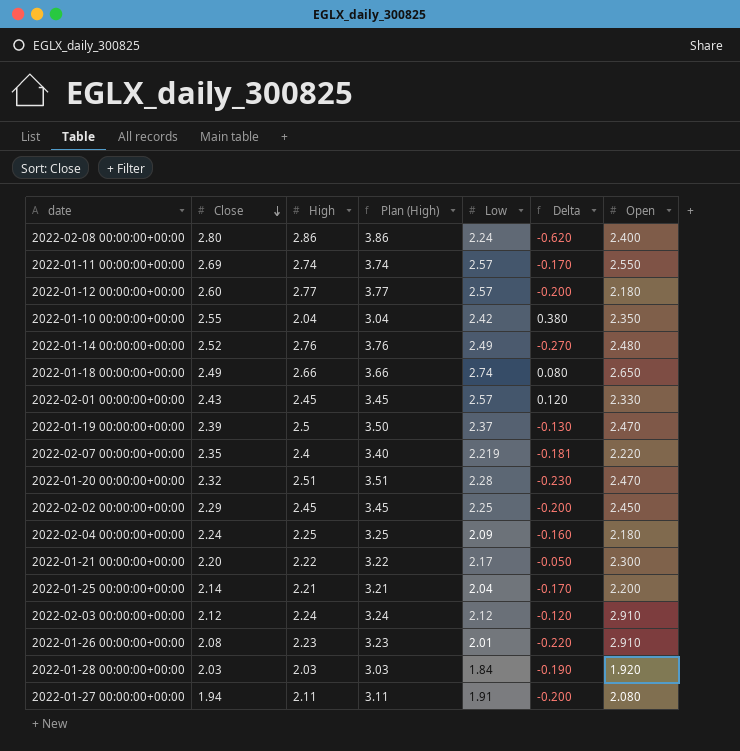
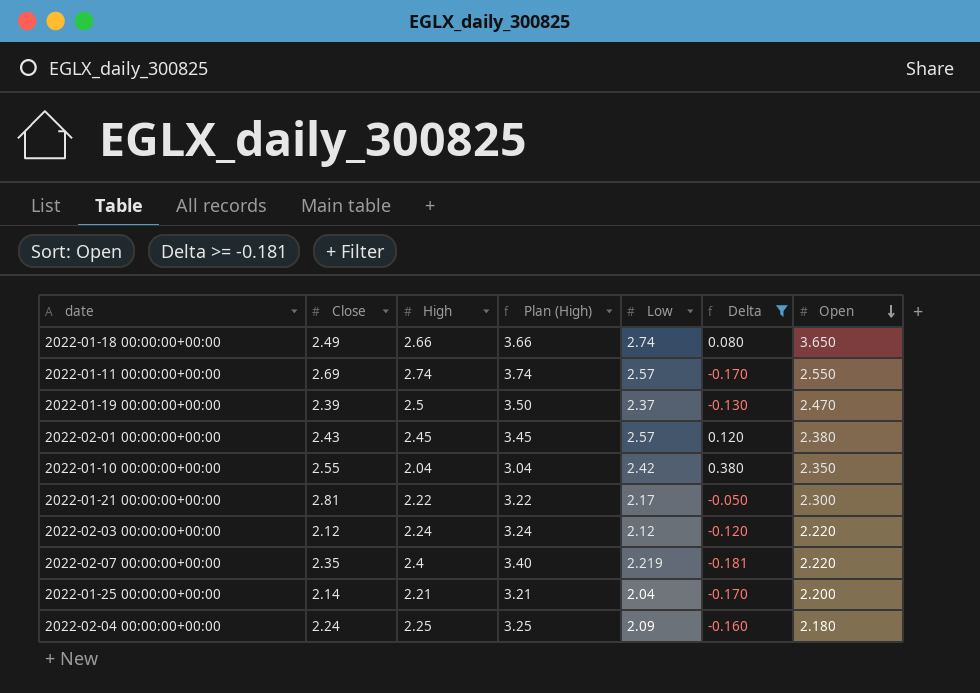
filter: none -> Delta >= -0.181
row order: Close descending -> Open descending
2022-01-18 00:00:00+00:00 | Open: 2.650 -> 3.650
2022-02-01 00:00:00+00:00 | Open: 2.330 -> 2.380
2022-01-21 00:00:00+00:00 | Close: 2.20 -> 2.81
2022-02-03 00:00:00+00:00 | Open: 2.910 -> 2.220

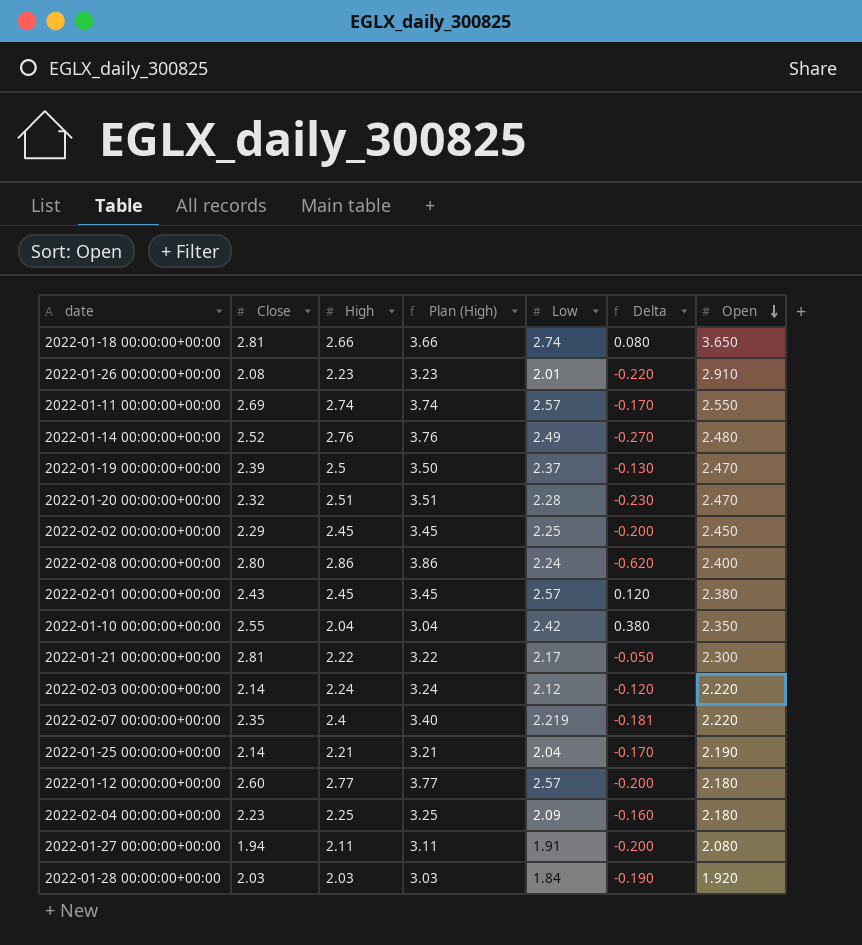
filter: Delta >= -0.181 -> none
2022-01-18 00:00:00+00:00 | Close: 2.49 -> 2.81
2022-02-03 00:00:00+00:00 | Close: 2.12 -> 2.14
2022-01-25 00:00:00+00:00 | Open: 2.200 -> 2.190
2022-02-04 00:00:00+00:00 | Close: 2.24 -> 2.23

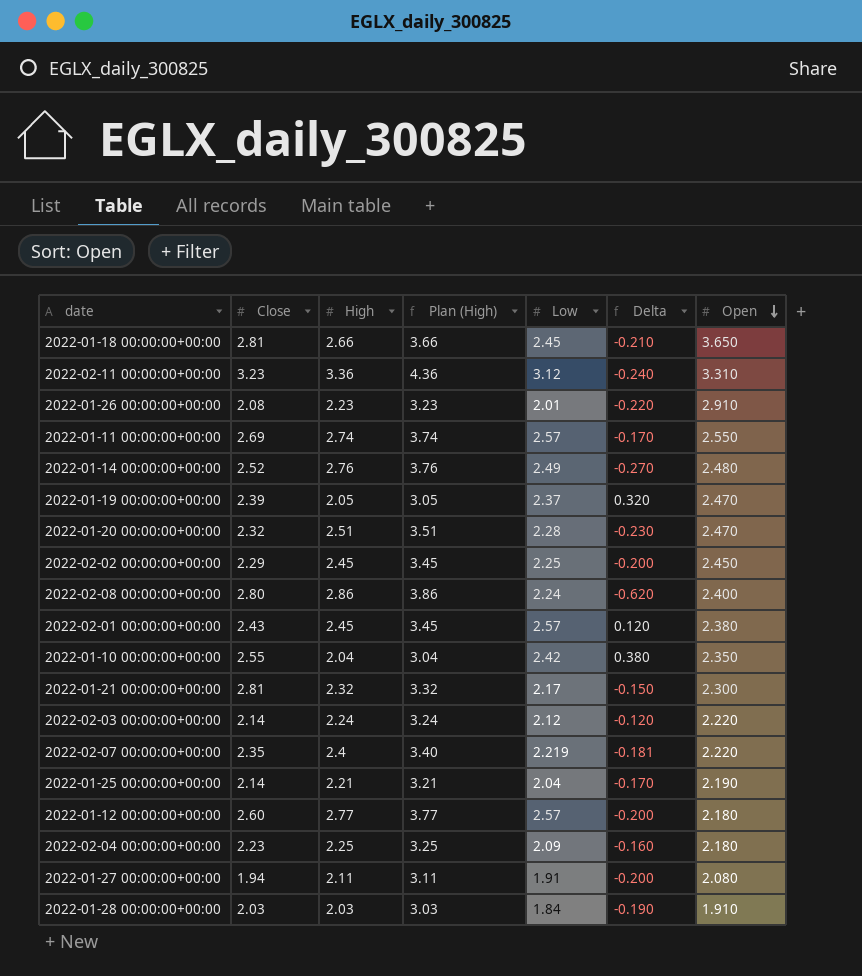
2022-01-18 00:00:00+00:00 | Low: 2.74 -> 2.45
2022-01-18 00:00:00+00:00 | Delta: 0.080 -> -0.210
row 2022-02-11 00:00:00+00:00: none -> 3.23 | 3.36 | 4.36 | 3.12 | -0.240 | 3.310
2022-01-19 00:00:00+00:00 | High: 2.5 -> 2.05
2022-01-19 00:00:00+00:00 | Plan (High): 3.50 -> 3.05
2022-01-19 00:00:00+00:00 | Delta: -0.130 -> 0.320
2022-01-21 00:00:00+00:00 | High: 2.22 -> 2.32
2022-01-21 00:00:00+00:00 | Plan (High): 3.22 -> 3.32
2022-01-21 00:00:00+00:00 | Delta: -0.050 -> -0.150
2022-01-28 00:00:00+00:00 | Open: 1.920 -> 1.910

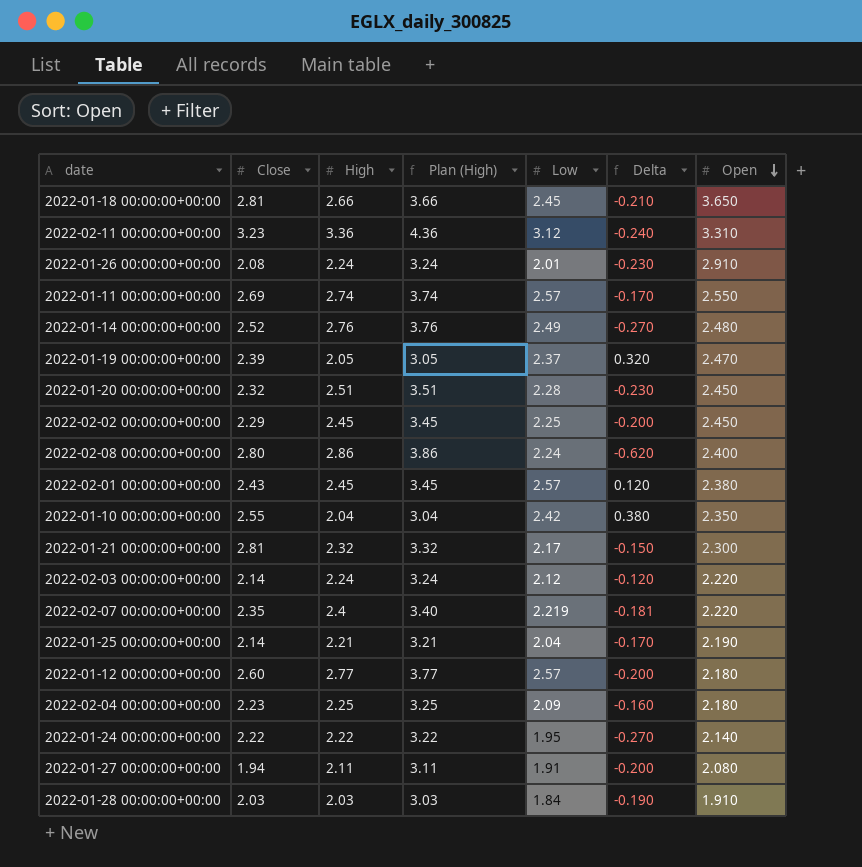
2022-01-26 00:00:00+00:00 | High: 2.23 -> 2.24
2022-01-26 00:00:00+00:00 | Plan (High): 3.23 -> 3.24
2022-01-26 00:00:00+00:00 | Delta: -0.220 -> -0.230
2022-01-20 00:00:00+00:00 | Open: 2.470 -> 2.450
row 2022-01-24 00:00:00+00:00: none -> 2.22 | 2.22 | 3.22 | 1.95 | -0.270 | 2.140

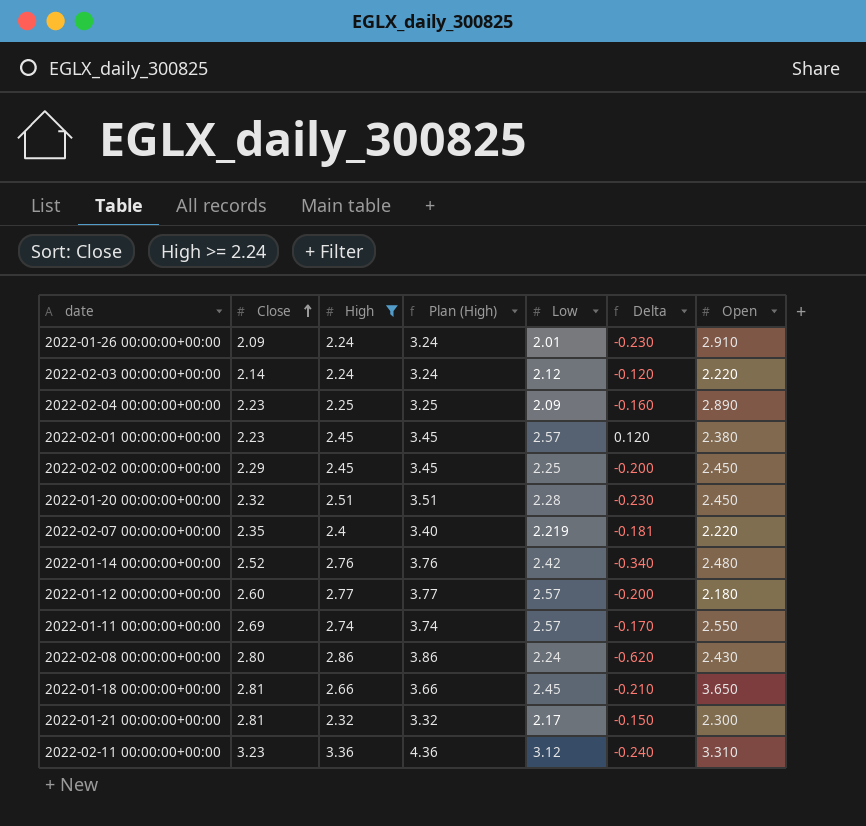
filter: none -> High >= 2.24
row order: Open descending -> Close ascending
2022-01-26 00:00:00+00:00 | Close: 2.08 -> 2.09
2022-02-04 00:00:00+00:00 | Open: 2.180 -> 2.890
2022-02-01 00:00:00+00:00 | Close: 2.43 -> 2.23
2022-01-14 00:00:00+00:00 | Low: 2.49 -> 2.42
2022-01-14 00:00:00+00:00 | Delta: -0.270 -> -0.340
2022-02-08 00:00:00+00:00 | Open: 2.400 -> 2.430

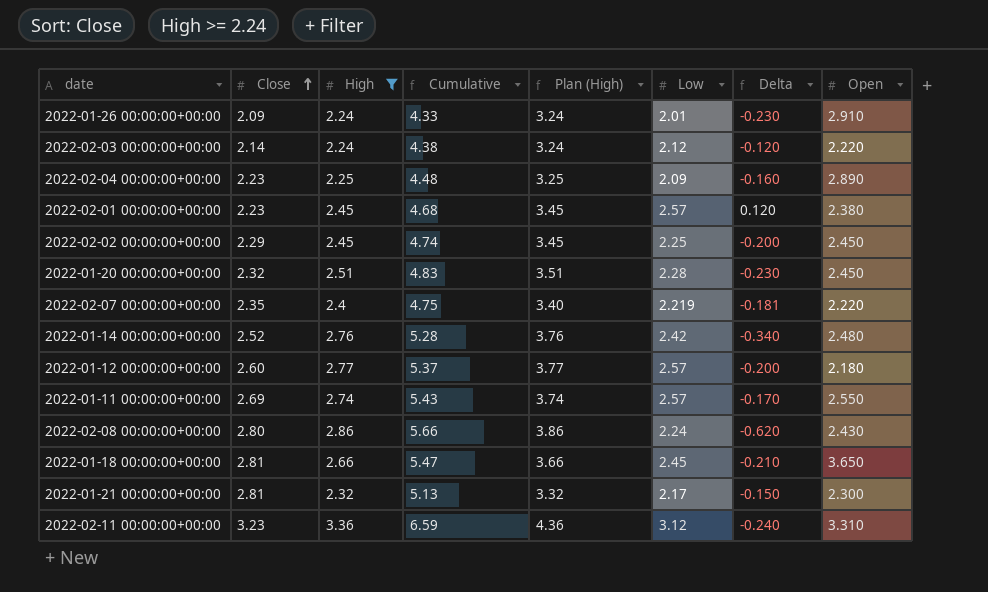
column Cumulative | formula: none -> [Close] + [High]

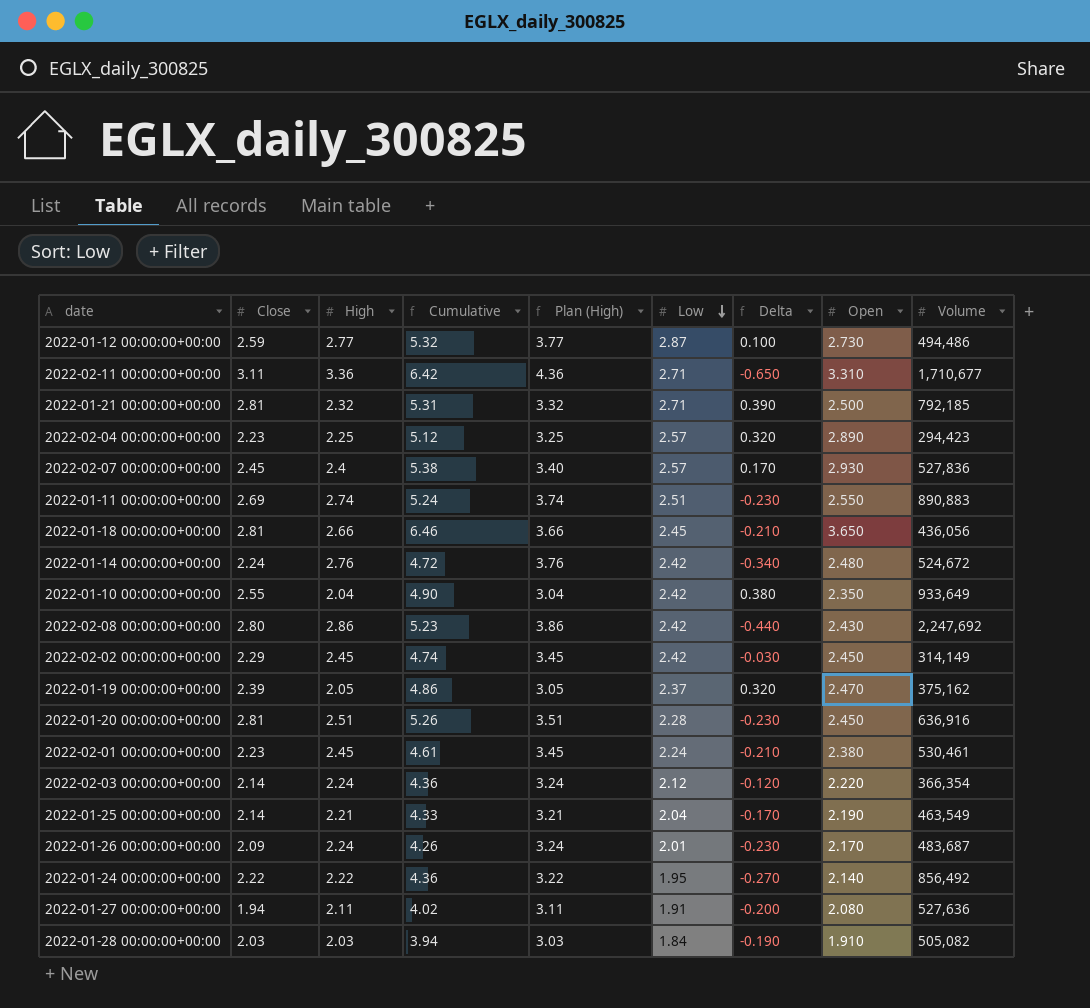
filter: High >= 2.24 -> none
row order: Close ascending -> Low descending
column Cumulative | formula: [Close] + [High] -> [Close] + [Open]
column Volume | position: none -> 9
2022-01-12 00:00:00+00:00 | Close: 2.60 -> 2.59
2022-01-12 00:00:00+00:00 | Low: 2.57 -> 2.87
2022-01-12 00:00:00+00:00 | Delta: -0.200 -> 0.100
2022-01-12 00:00:00+00:00 | Open: 2.180 -> 2.730
2022-02-11 00:00:00+00:00 | Close: 3.23 -> 3.11
2022-02-11 00:00:00+00:00 | Low: 3.12 -> 2.71
2022-02-11 00:00:00+00:00 | Delta: -0.240 -> -0.650
2022-01-21 00:00:00+00:00 | Low: 2.17 -> 2.71
2022-01-21 00:00:00+00:00 | Delta: -0.150 -> 0.390
2022-01-21 00:00:00+00:00 | Open: 2.300 -> 2.500
2022-02-04 00:00:00+00:00 | Low: 2.09 -> 2.57
2022-02-04 00:00:00+00:00 | Delta: -0.160 -> 0.320
2022-02-07 00:00:00+00:00 | Close: 2.35 -> 2.45
2022-02-07 00:00:00+00:00 | Low: 2.219 -> 2.57
2022-02-07 00:00:00+00:00 | Delta: -0.181 -> 0.170
2022-02-07 00:00:00+00:00 | Open: 2.220 -> 2.930
2022-01-11 00:00:00+00:00 | Low: 2.57 -> 2.51
2022-01-11 00:00:00+00:00 | Delta: -0.170 -> -0.230
2022-01-14 00:00:00+00:00 | Close: 2.52 -> 2.24
2022-02-08 00:00:00+00:00 | Low: 2.24 -> 2.42
2022-02-08 00:00:00+00:00 | Delta: -0.620 -> -0.440
2022-02-02 00:00:00+00:00 | Low: 2.25 -> 2.42
2022-02-02 00:00:00+00:00 | Delta: -0.200 -> -0.030
2022-01-20 00:00:00+00:00 | Close: 2.32 -> 2.81
2022-02-01 00:00:00+00:00 | Low: 2.57 -> 2.24
2022-02-01 00:00:00+00:00 | Delta: 0.120 -> -0.210
2022-01-26 00:00:00+00:00 | Open: 2.910 -> 2.170

